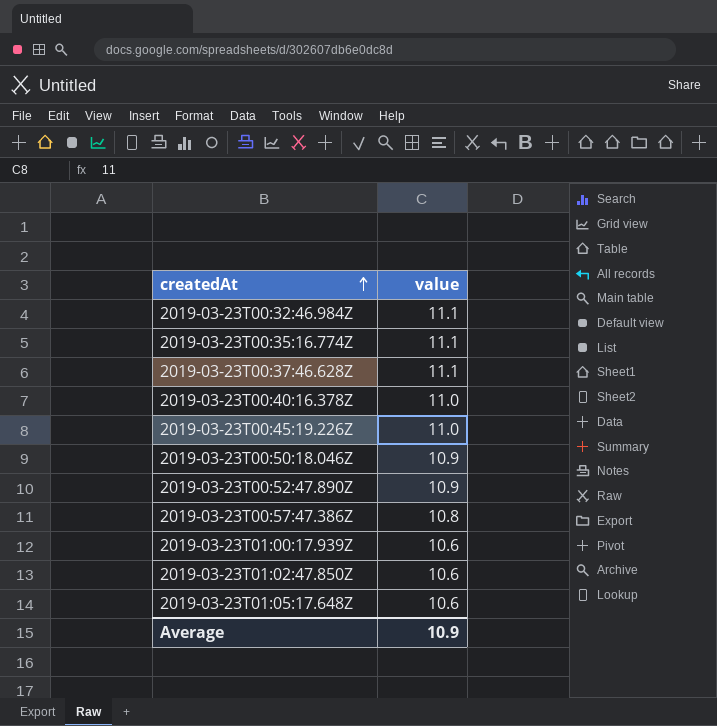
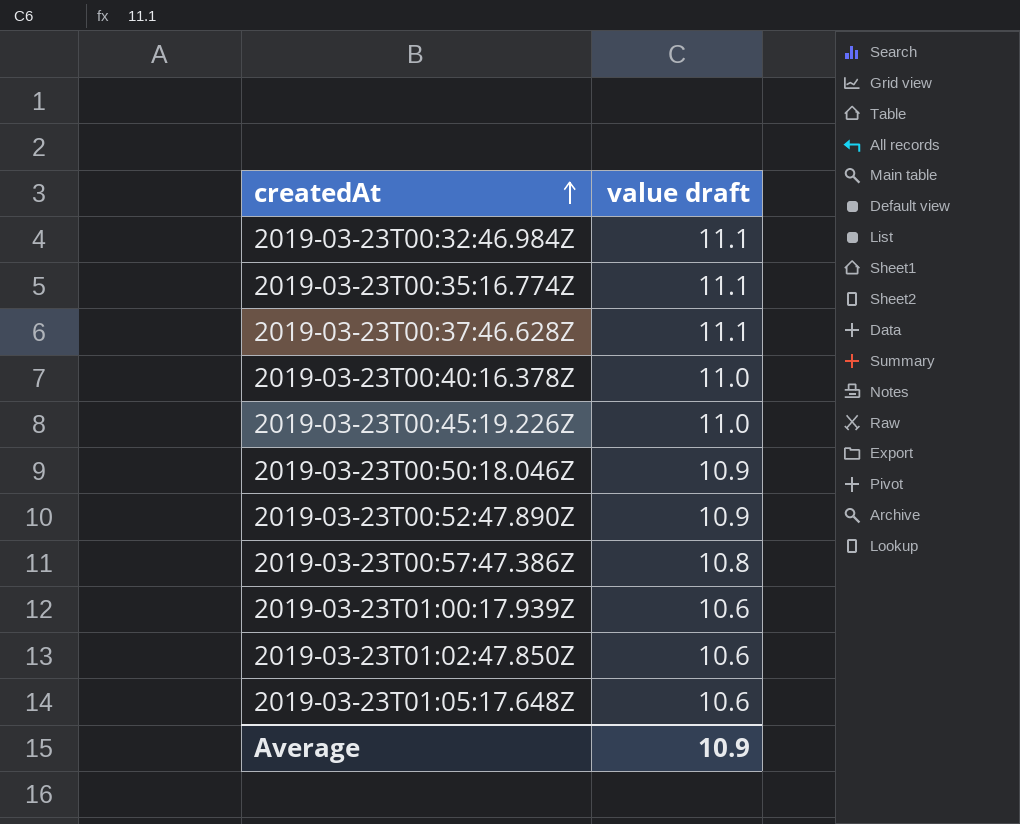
column name: value -> value draft

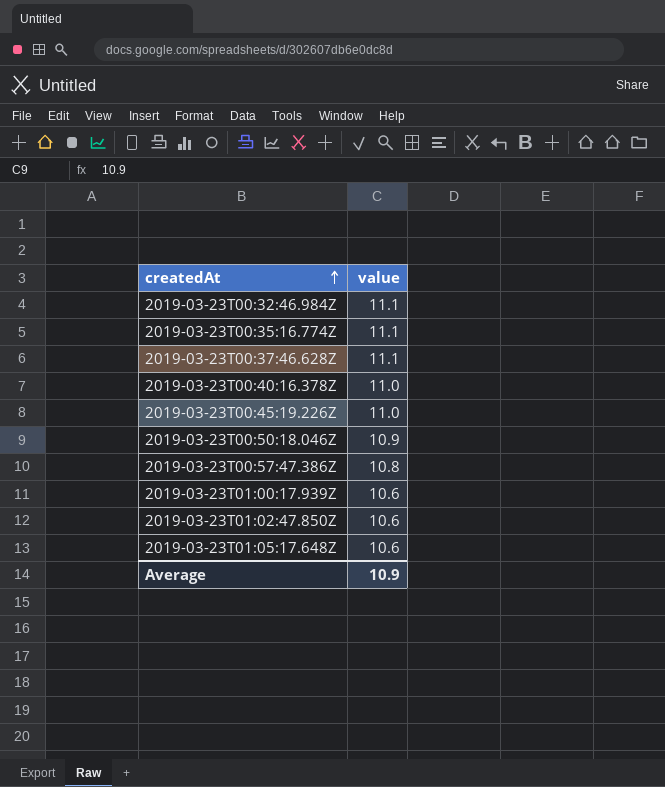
column name: value draft -> value
row 2019-03-23T00:52:47.890Z: 10.9 -> none

